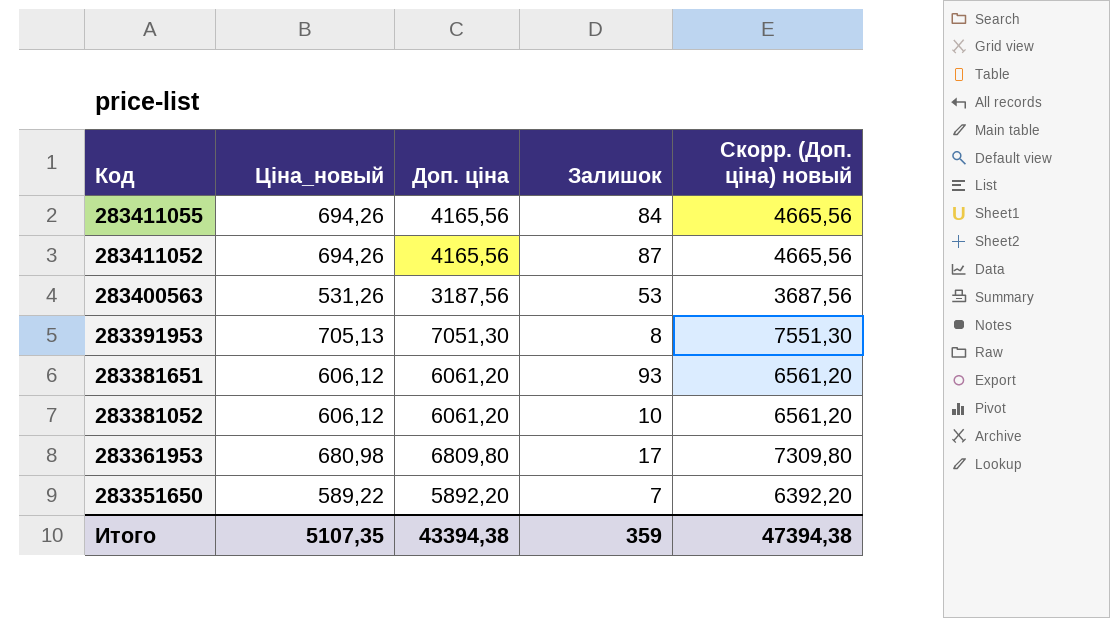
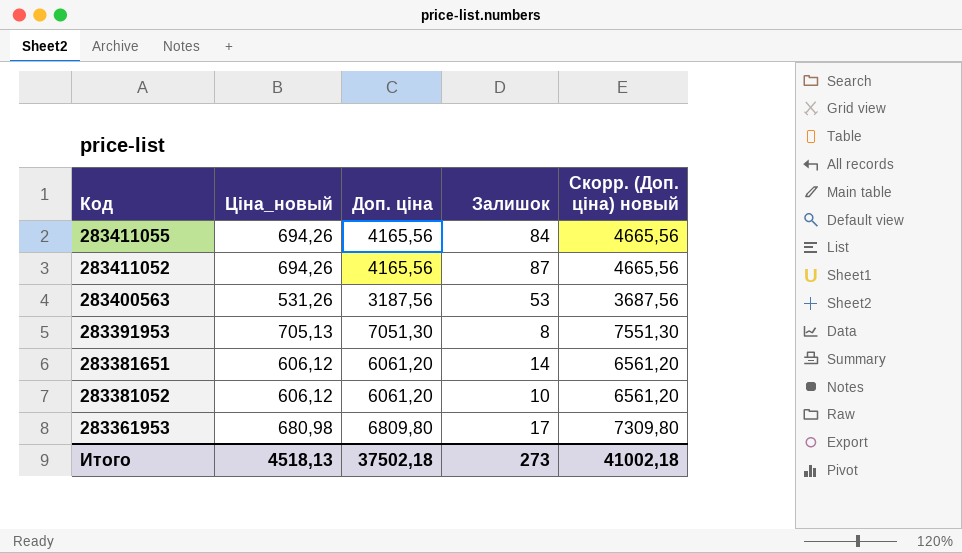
row 283351650: 589,22 | 5892,20 | 7 | 6392,20 -> none
283381651 | Залишок: 93 -> 14
Итого | Ціна_новый: 5107,35 -> 4518,13
Итого | Доп. ціна: 43394,38 -> 37502,18
Итого | Залишок: 359 -> 273
Итого | Скорр. (Доп. ціна) новый: 47394,38 -> 41002,18

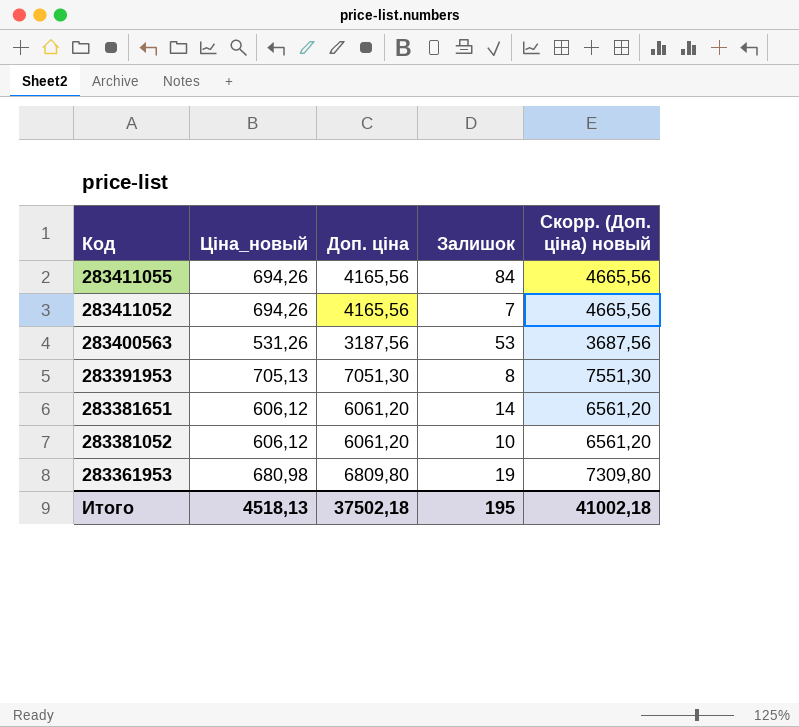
283411052 | Залишок: 87 -> 7
283361953 | Залишок: 17 -> 19
Итого | Залишок: 273 -> 195

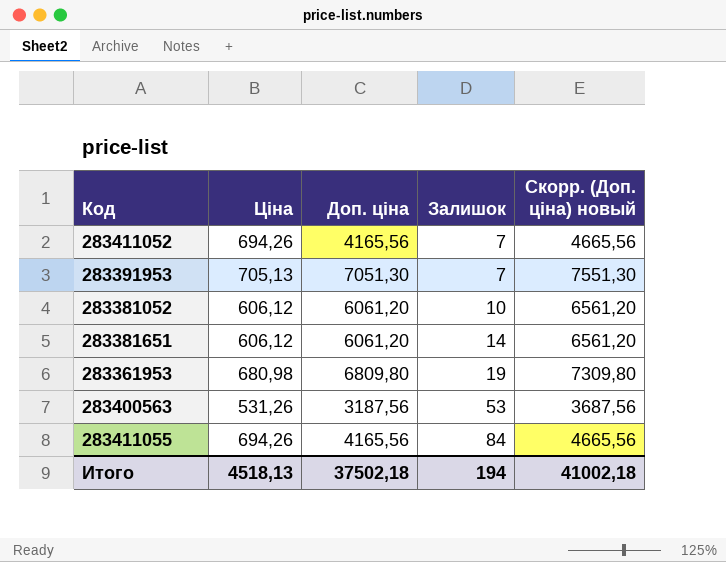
row order: Код descending -> Залишок ascending
column name: Ціна_новый -> Ціна
283391953 | Залишок: 8 -> 7
Итого | Залишок: 195 -> 194

